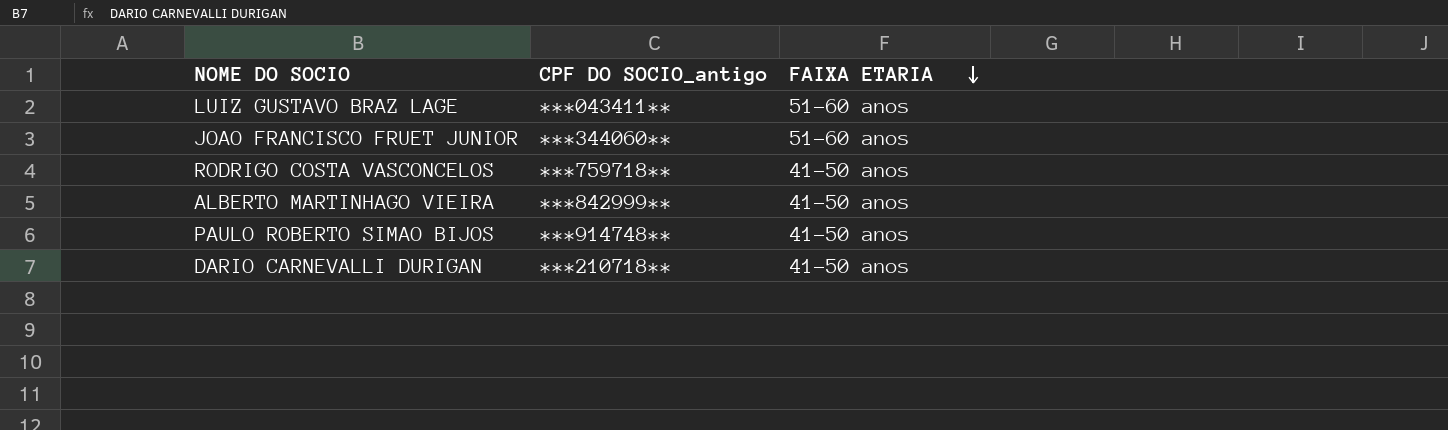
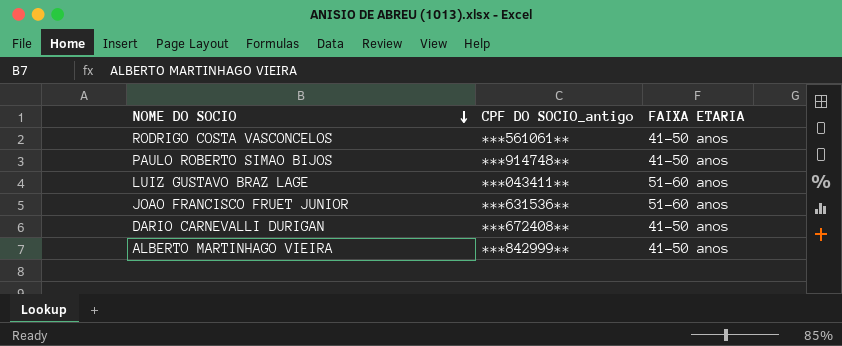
row order: FAIXA ETARIA descending -> NOME DO SOCIO descending
RODRIGO COSTA VASCONCELOS | CPF DO SOCIO_antigo: ***759718** -> ***561061**
JOAO FRANCISCO FRUET JUNIOR | CPF DO SOCIO_antigo: ***344060** -> ***631536**
DARIO CARNEVALLI DURIGAN | CPF DO SOCIO_antigo: ***210718** -> ***672408**

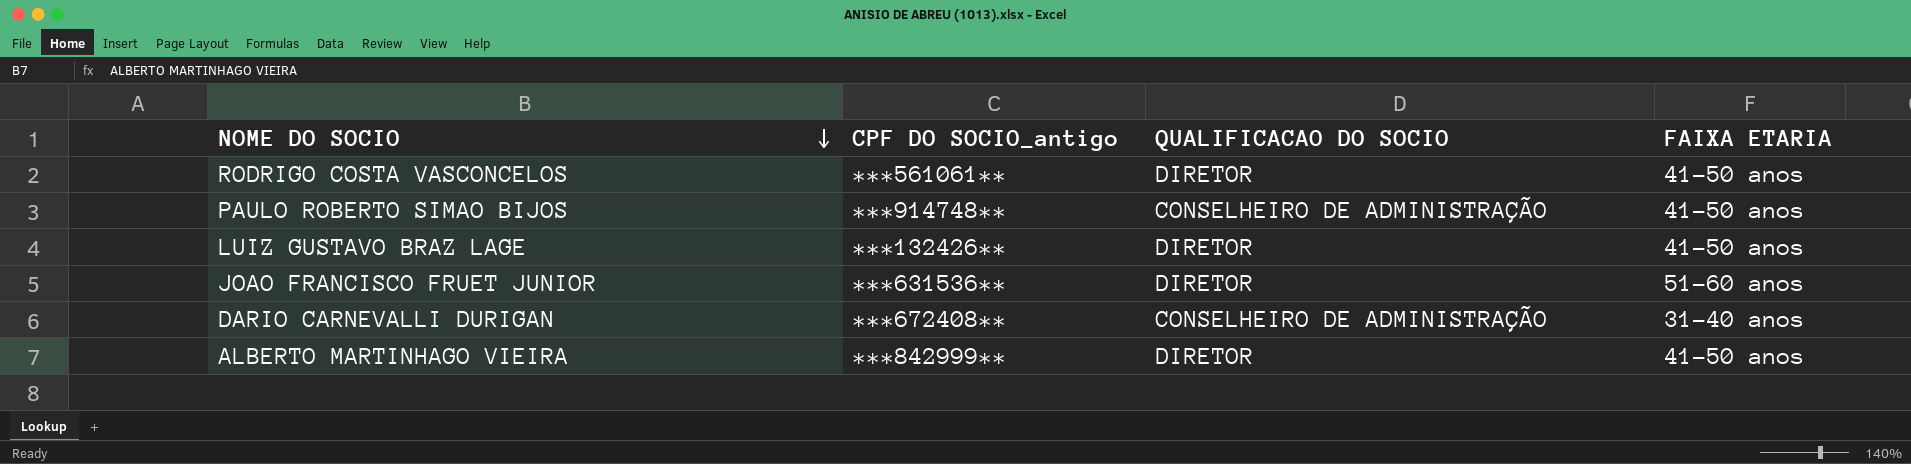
column QUALIFICACAO DO SOCIO | position: none -> 3
LUIZ GUSTAVO BRAZ LAGE | CPF DO SOCIO_antigo: ***043411** -> ***132426**
LUIZ GUSTAVO BRAZ LAGE | FAIXA ETARIA: 51-60 anos -> 41-50 anos
DARIO CARNEVALLI DURIGAN | FAIXA ETARIA: 41-50 anos -> 31-40 anos

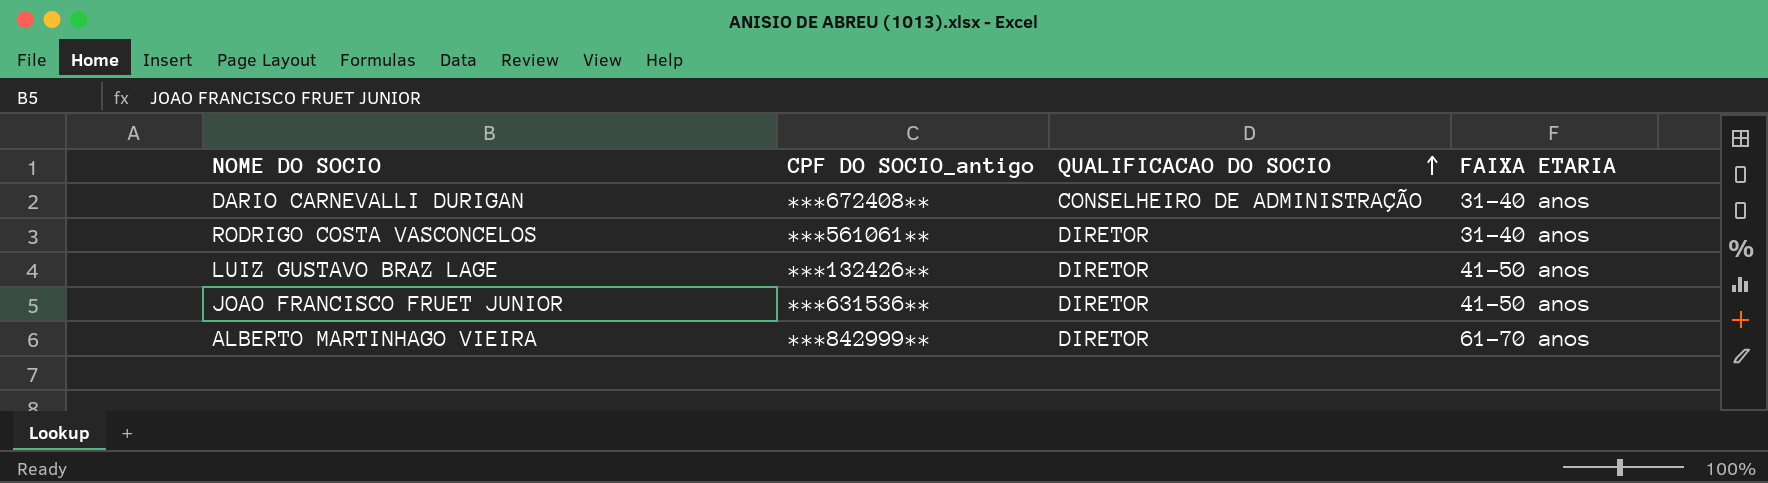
row order: NOME DO SOCIO descending -> QUALIFICACAO DO SOCIO ascending
row PAULO ROBERTO SIMAO BIJOS: ***914748** | CONSELHEIRO DE ADMINISTRAÇÃO | 41-50 anos -> none
RODRIGO COSTA VASCONCELOS | FAIXA ETARIA: 41-50 anos -> 31-40 anos
JOAO FRANCISCO FRUET JUNIOR | FAIXA ETARIA: 51-60 anos -> 41-50 anos
ALBERTO MARTINHAGO VIEIRA | FAIXA ETARIA: 41-50 anos -> 61-70 anos

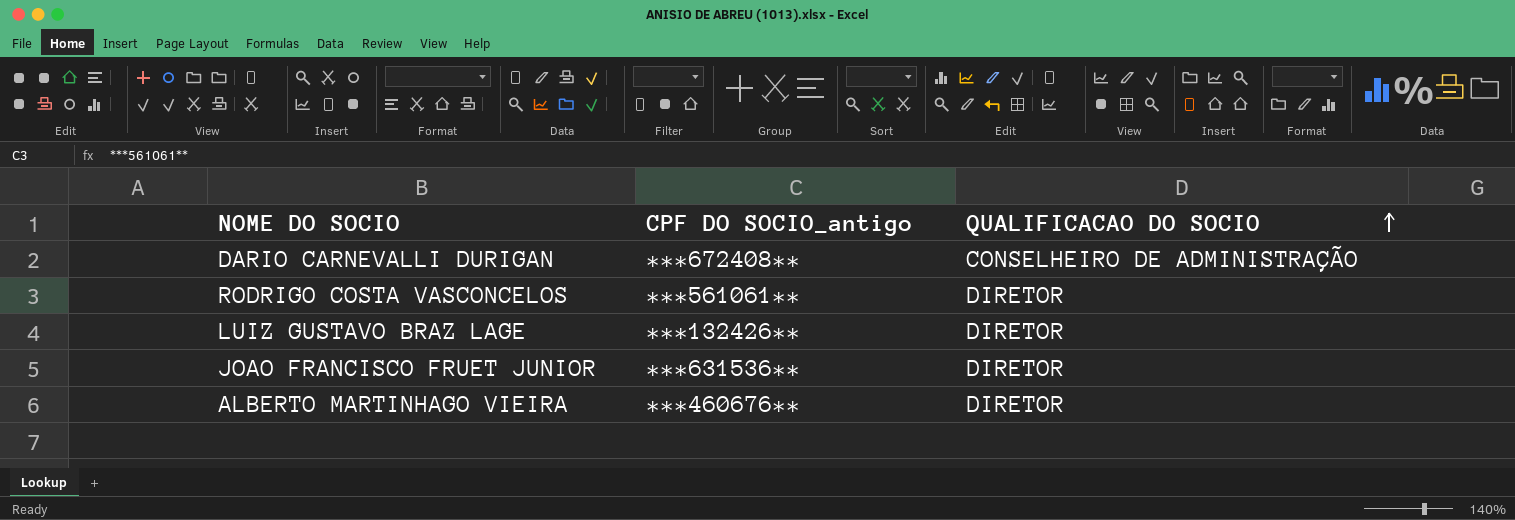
column FAIXA ETARIA | position: 4 -> none
ALBERTO MARTINHAGO VIEIRA | CPF DO SOCIO_antigo: ***842999** -> ***460676**

